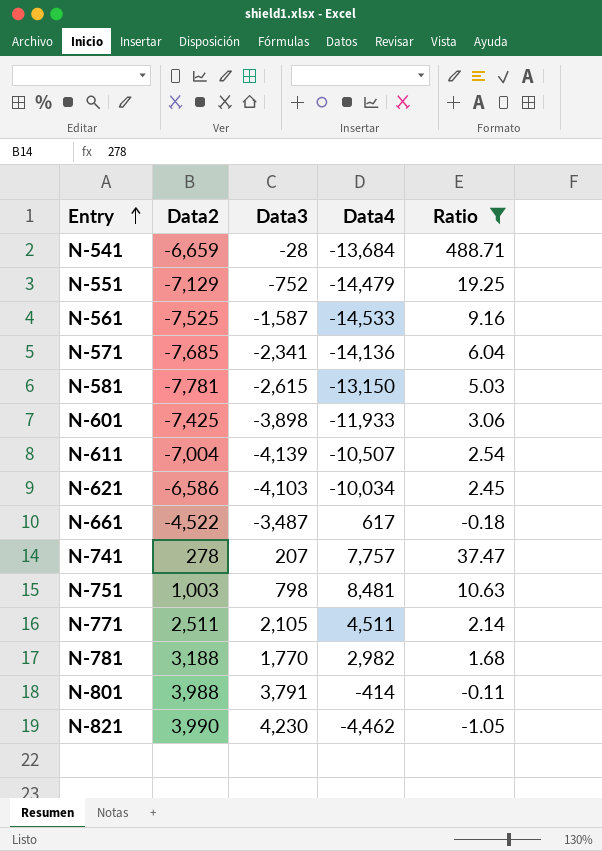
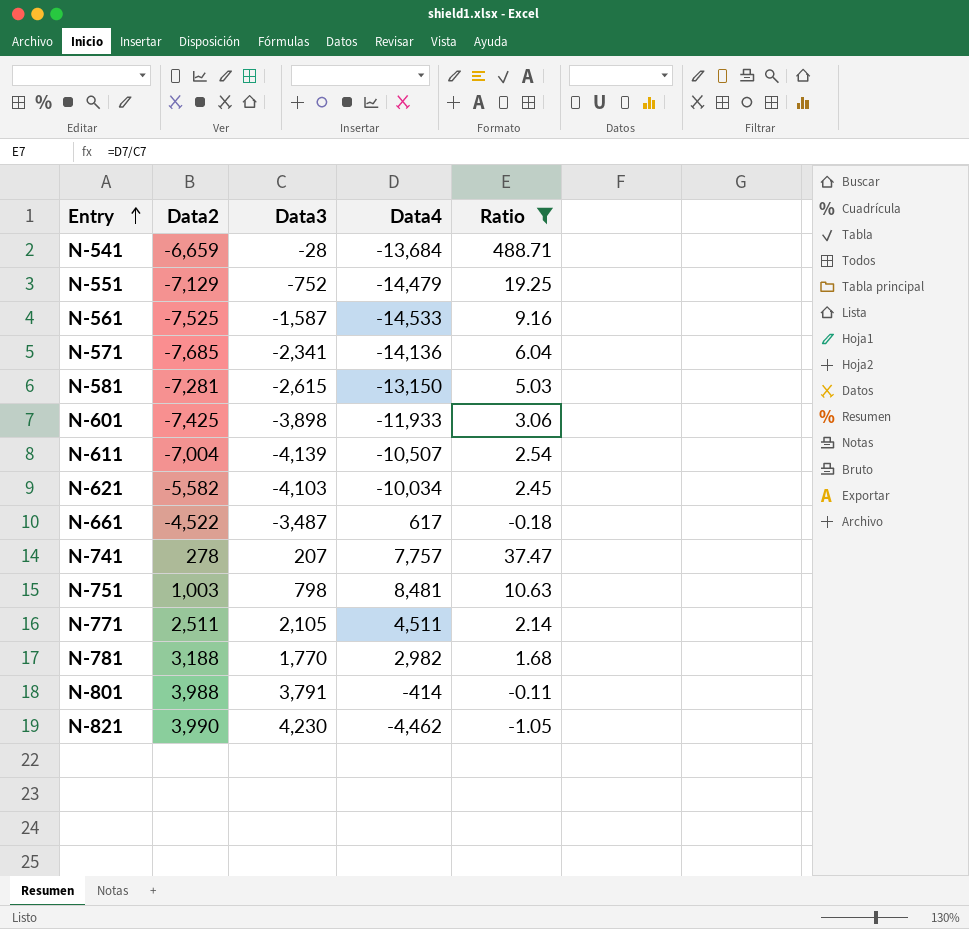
N-581 | Data2: -7,781 -> -7,281
N-621 | Data2: -6,586 -> -5,582

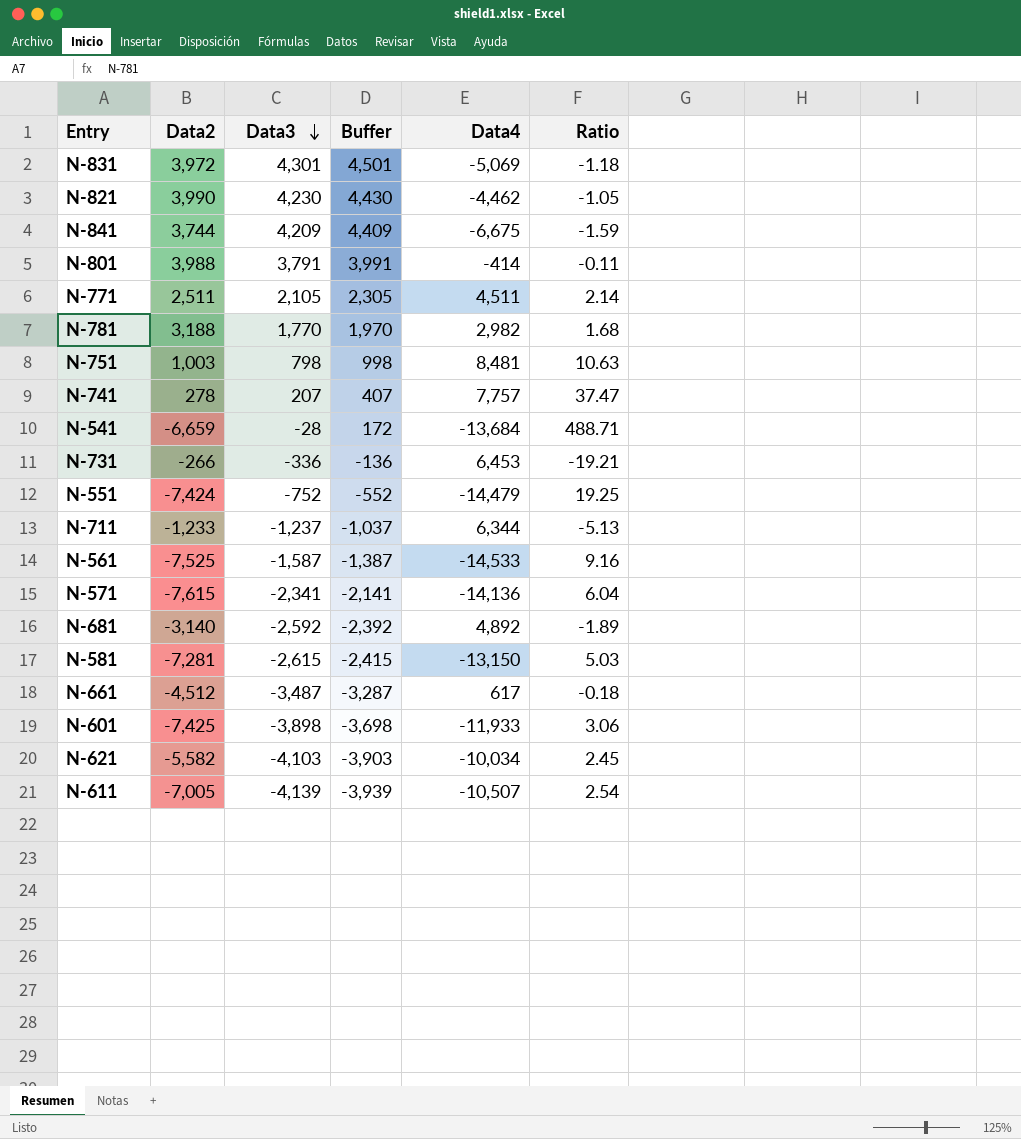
filter: Ratio >= -1.05 -> none
row order: Entry ascending -> Data3 descending
column Buffer | formula: none -> [Data3] + 200
N-551 | Data2: -7,129 -> -7,424
N-571 | Data2: -7,685 -> -7,615
N-661 | Data2: -4,522 -> -4,512
N-611 | Data2: -7,004 -> -7,005

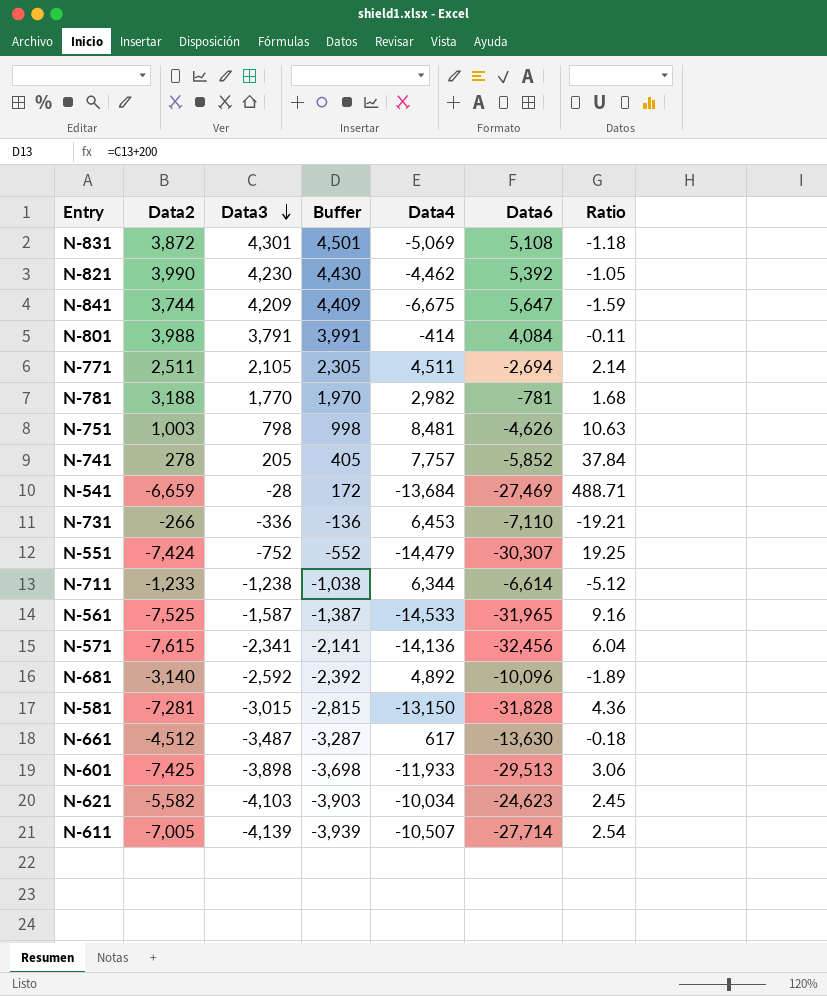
column Data6 | position: none -> 6
N-831 | Data2: 3,972 -> 3,872
N-741 | Data3: 207 -> 205
N-741 | Buffer: 407 -> 405
N-741 | Ratio: 37.47 -> 37.84
N-711 | Data3: -1,237 -> -1,238
N-711 | Buffer: -1,037 -> -1,038
N-711 | Ratio: -5.13 -> -5.12
N-581 | Data3: -2,615 -> -3,015
N-581 | Buffer: -2,415 -> -2,815
N-581 | Ratio: 5.03 -> 4.36

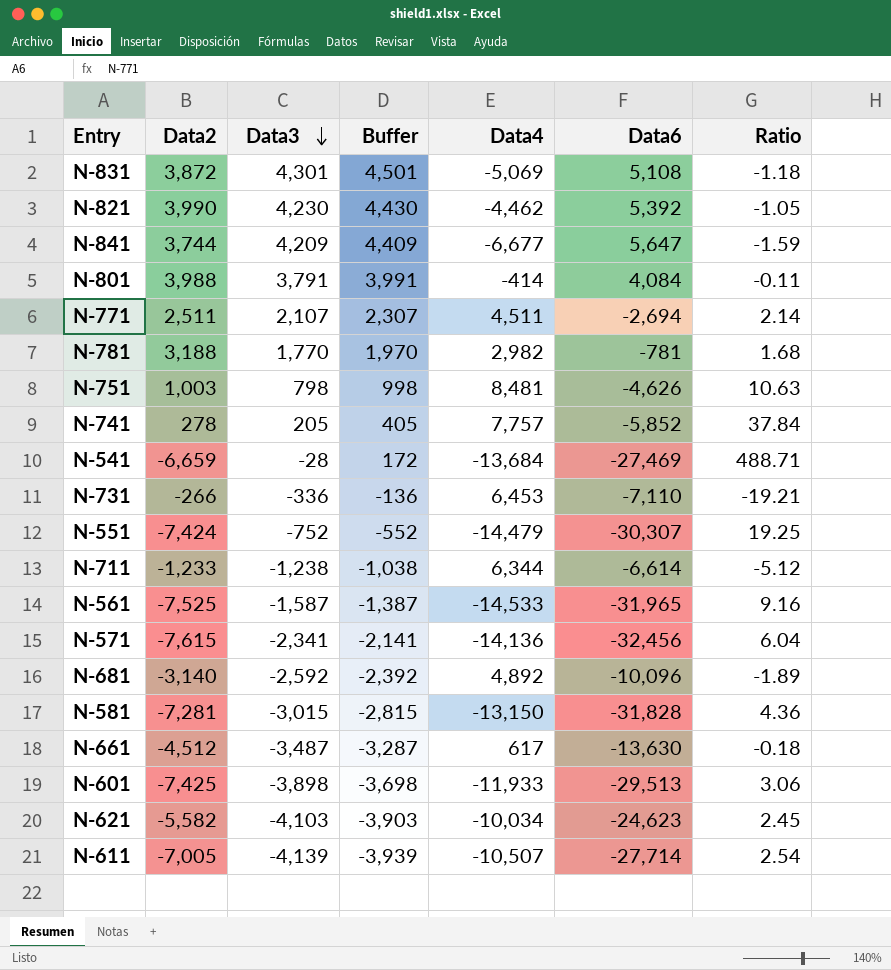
N-841 | Data4: -6,675 -> -6,677
N-771 | Data3: 2,105 -> 2,107
N-771 | Buffer: 2,305 -> 2,307

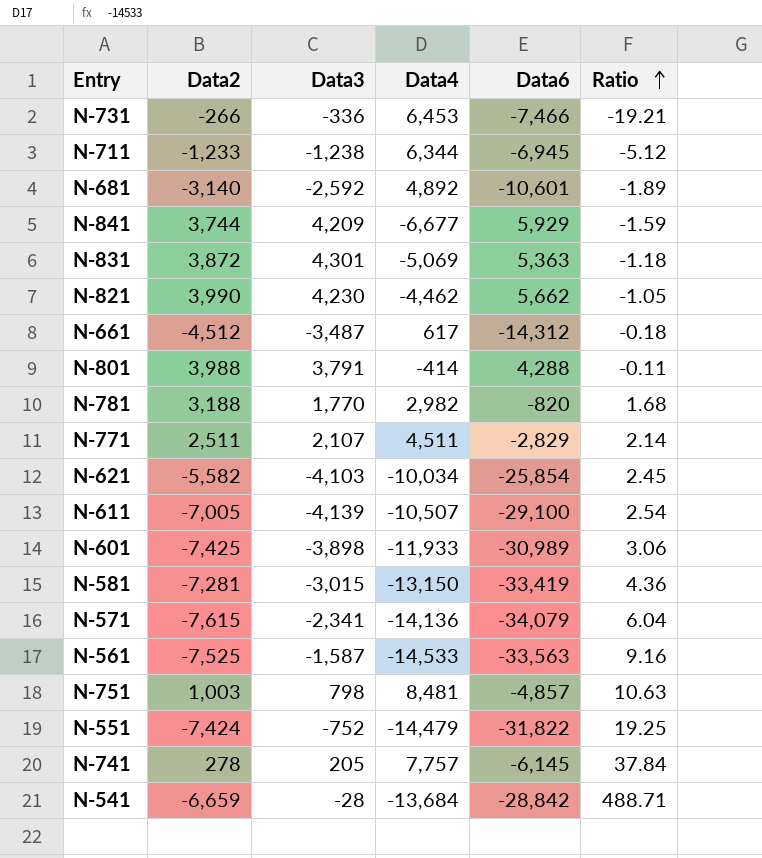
row order: Data3 descending -> Ratio ascending
column Buffer | formula: [Data3] + 200 -> none
N-731 | Data6: -7,110 -> -7,466
N-711 | Data6: -6,614 -> -6,945
N-681 | Data6: -10,096 -> -10,601
N-841 | Data6: 5,647 -> 5,929
N-831 | Data6: 5,108 -> 5,363
N-821 | Data6: 5,392 -> 5,662
N-661 | Data6: -13,630 -> -14,312
N-801 | Data6: 4,084 -> 4,288
N-781 | Data6: -781 -> -820
N-771 | Data6: -2,694 -> -2,829
N-621 | Data6: -24,623 -> -25,854
N-611 | Data6: -27,714 -> -29,100
N-601 | Data6: -29,513 -> -30,989
N-581 | Data6: -31,828 -> -33,419
N-571 | Data6: -32,456 -> -34,079
N-561 | Data6: -31,965 -> -33,563
N-751 | Data6: -4,626 -> -4,857
N-551 | Data6: -30,307 -> -31,822
N-741 | Data6: -5,852 -> -6,145
N-541 | Data6: -27,469 -> -28,842

